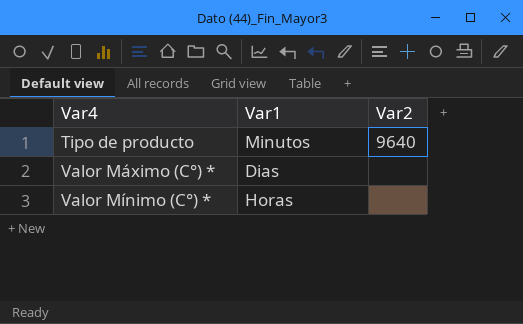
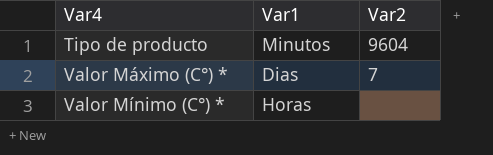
Tipo de producto | Var2: 9640 -> 9604
Valor Máximo (C°) * | Var2: none -> 7

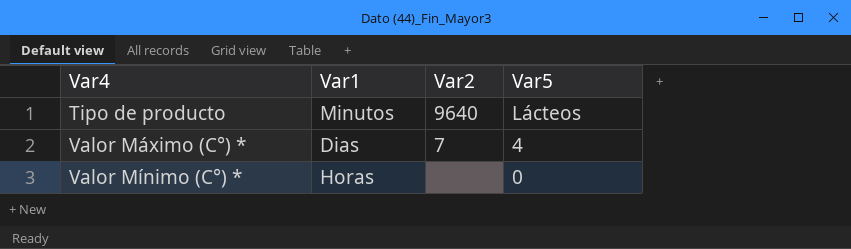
column Var5 | position: none -> 4
Tipo de producto | Var2: 9604 -> 9640

